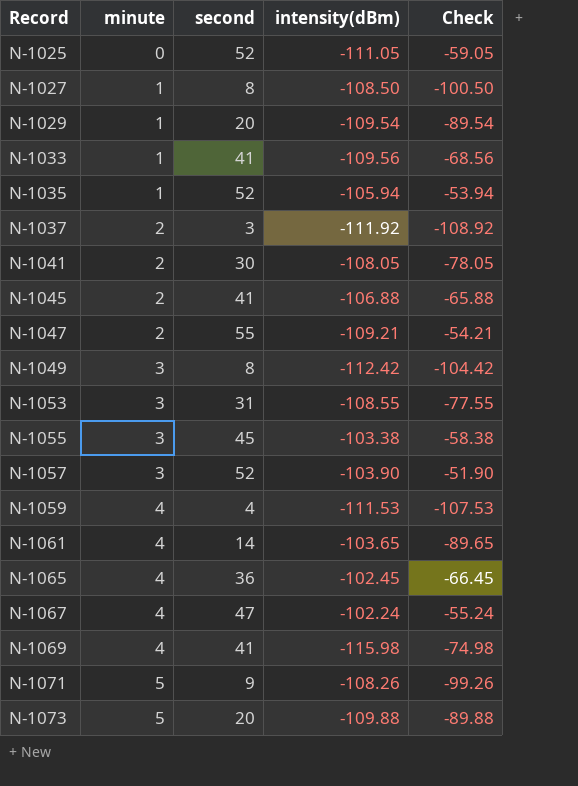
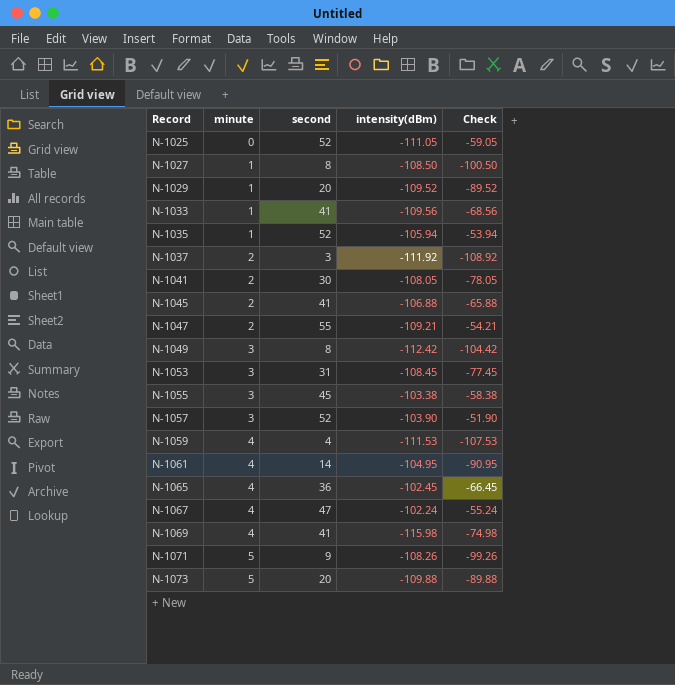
N-1029 | intensity(dBm): -109.54 -> -109.52
N-1029 | Check: -89.54 -> -89.52
N-1053 | intensity(dBm): -108.55 -> -108.45
N-1053 | Check: -77.55 -> -77.45
N-1061 | intensity(dBm): -103.65 -> -104.95
N-1061 | Check: -89.65 -> -90.95

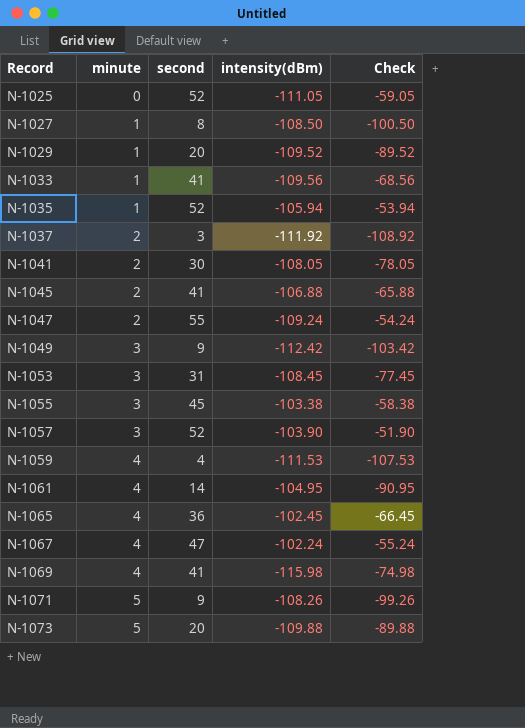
N-1047 | intensity(dBm): -109.21 -> -109.24
N-1047 | Check: -54.21 -> -54.24
N-1049 | second: 8 -> 9
N-1049 | Check: -104.42 -> -103.42

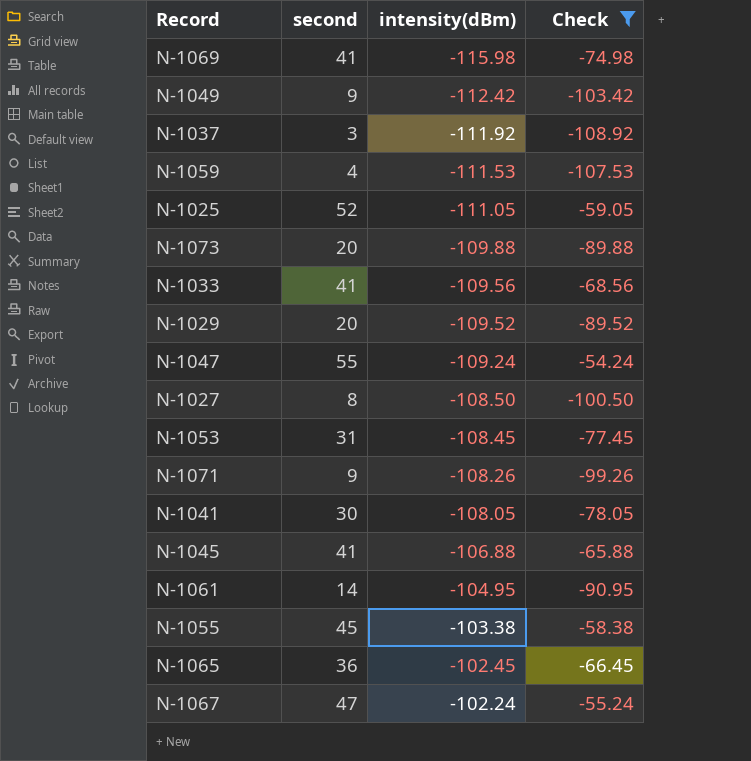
filter: none -> Check <= -54.24
row order: Record ascending -> intensity(dBm) ascending
column minute | position: 2 -> none

